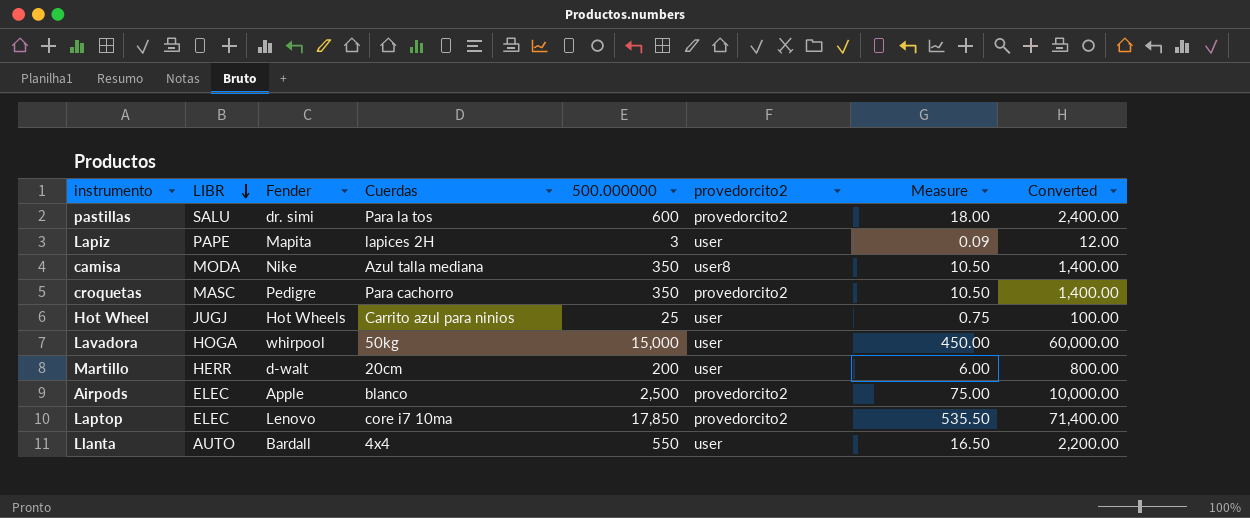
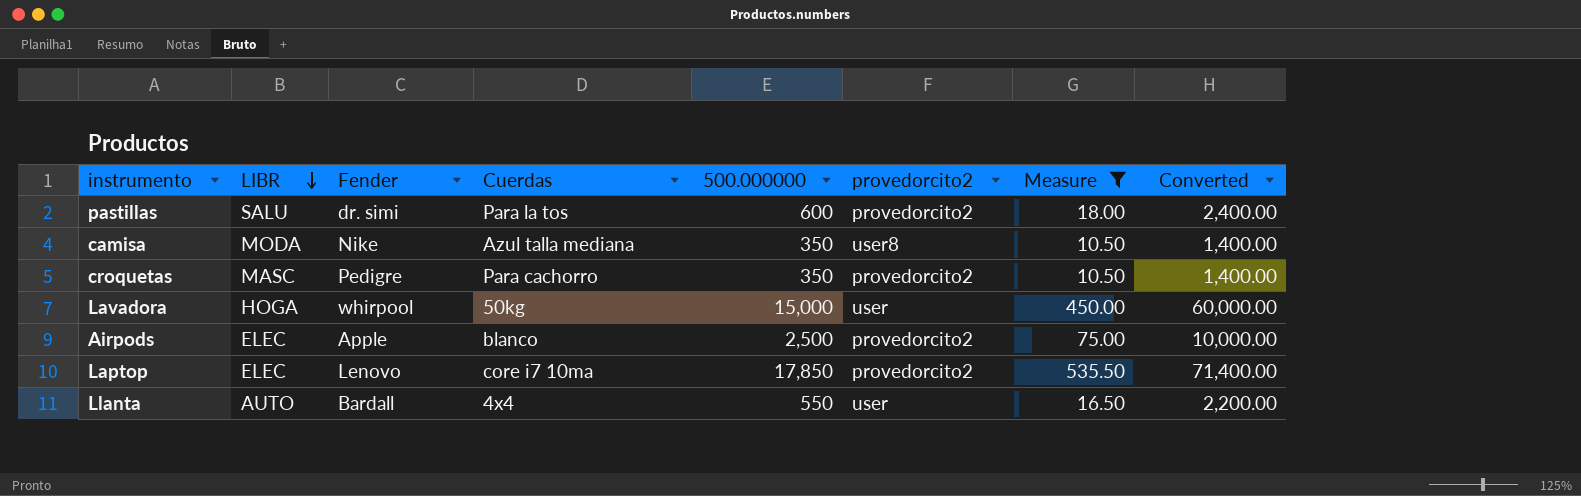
filter: none -> Measure >= 10.50

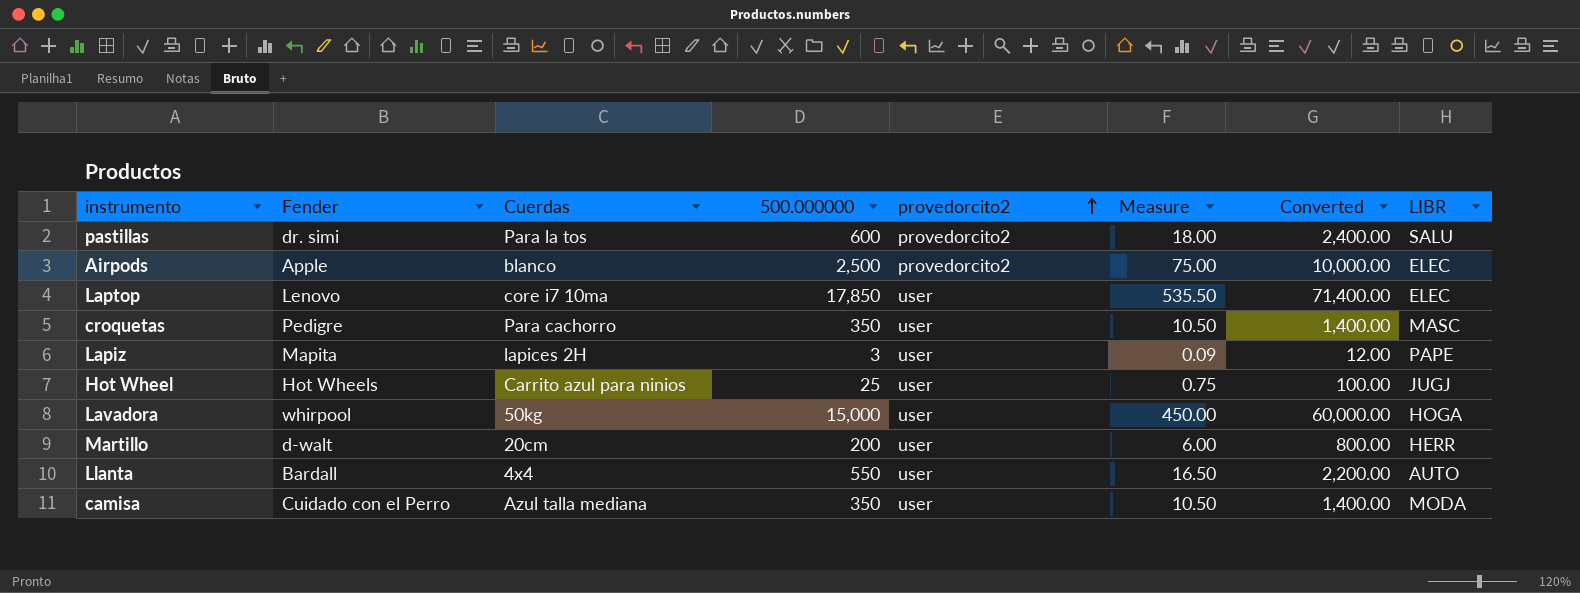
filter: Measure >= 10.50 -> none
row order: LIBR descending -> provedorcito2 ascending
column LIBR | position: 2 -> 8
Laptop | provedorcito2: provedorcito2 -> user
croquetas | provedorcito2: provedorcito2 -> user
camisa | Fender: Nike -> Cuidado con el Perro
camisa | provedorcito2: user8 -> user

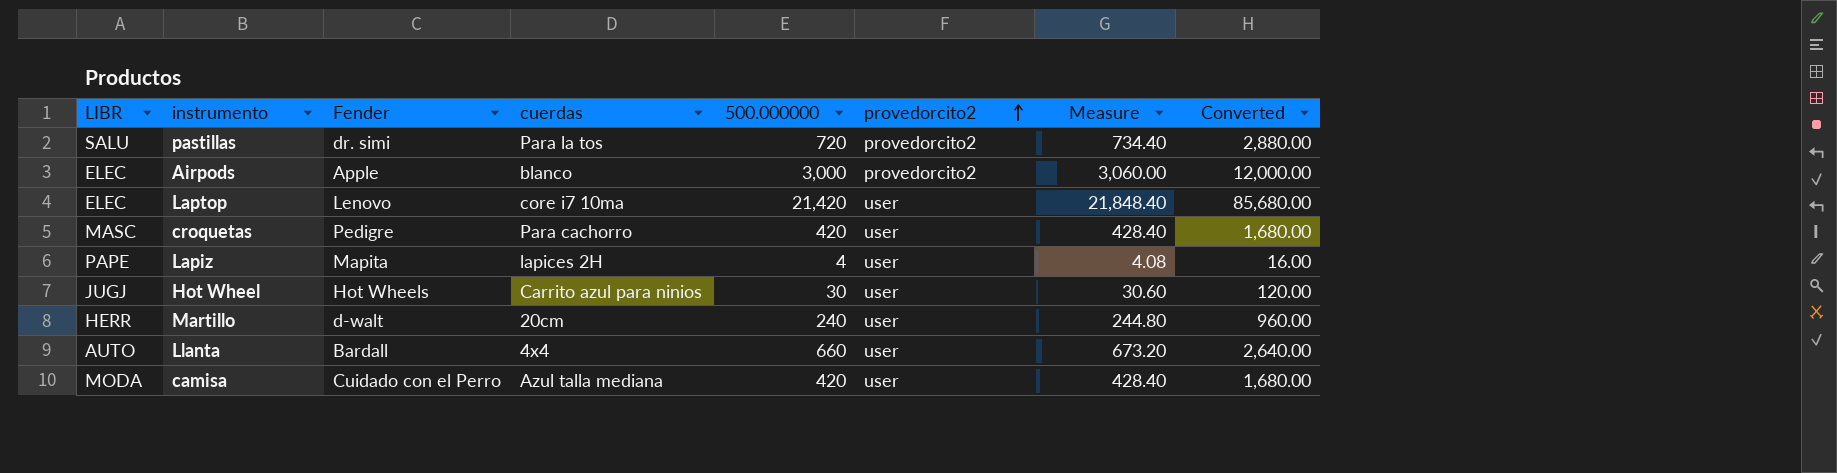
column LIBR | position: 8 -> 1
column name: Cuerdas -> cuerdas
column Measure | formula: [500.000000] * 0.03 -> [500.000000] * 1.02
row Lavadora: whirpool | 50kg | 15,000 | user | 450.00 | 60,000.00 | HOGA -> none
pastillas | 500.000000: 600 -> 720
pastillas | Converted: 2,400.00 -> 2,880.00
Airpods | 500.000000: 2,500 -> 3,000
Airpods | Converted: 10,000.00 -> 12,000.00
Laptop | 500.000000: 17,850 -> 21,420
Laptop | Converted: 71,400.00 -> 85,680.00
croquetas | 500.000000: 350 -> 420
croquetas | Converted: 1,400.00 -> 1,680.00
Lapiz | 500.000000: 3 -> 4
Lapiz | Converted: 12.00 -> 16.00
Hot Wheel | 500.000000: 25 -> 30
Hot Wheel | Converted: 100.00 -> 120.00
Martillo | 500.000000: 200 -> 240
Martillo | Converted: 800.00 -> 960.00
Llanta | 500.000000: 550 -> 660
Llanta | Converted: 2,200.00 -> 2,640.00
camisa | 500.000000: 350 -> 420
camisa | Converted: 1,400.00 -> 1,680.00

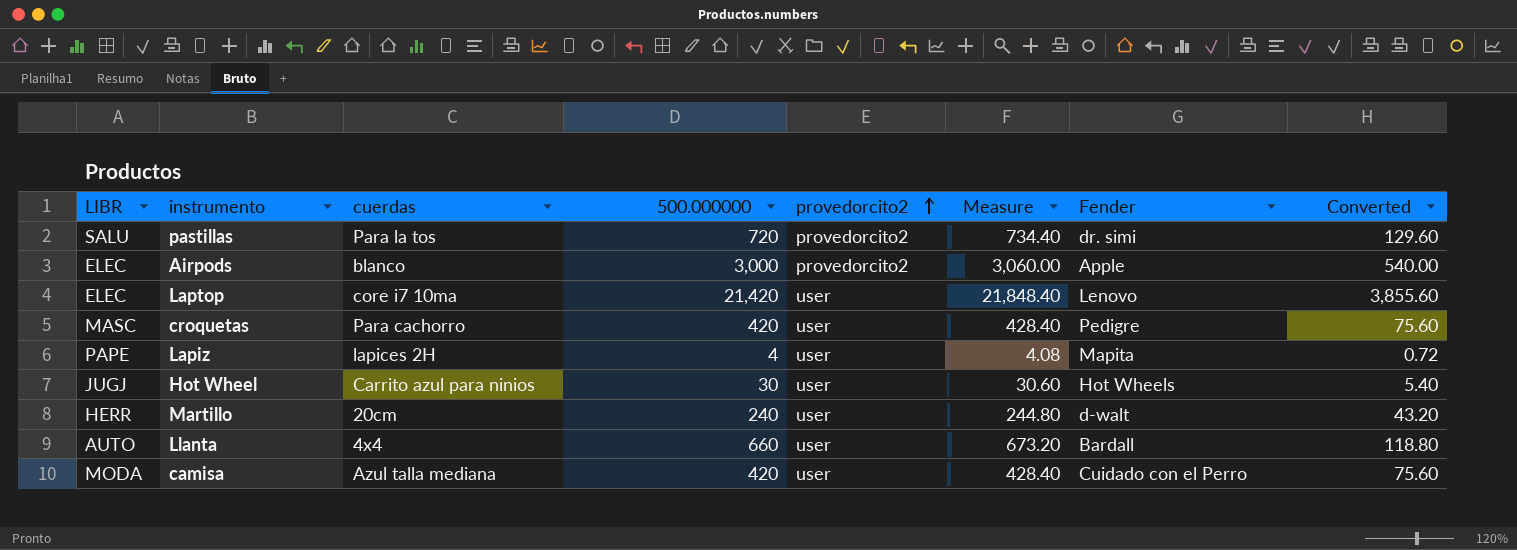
column Fender | position: 3 -> 7
column Converted | formula: [500.000000] * 4 -> [500.000000] * 0.18

